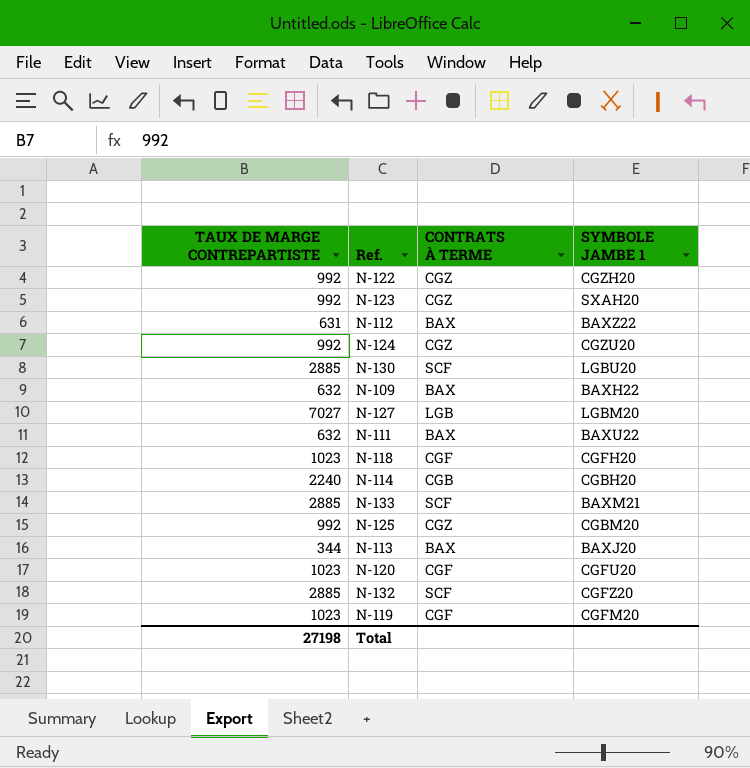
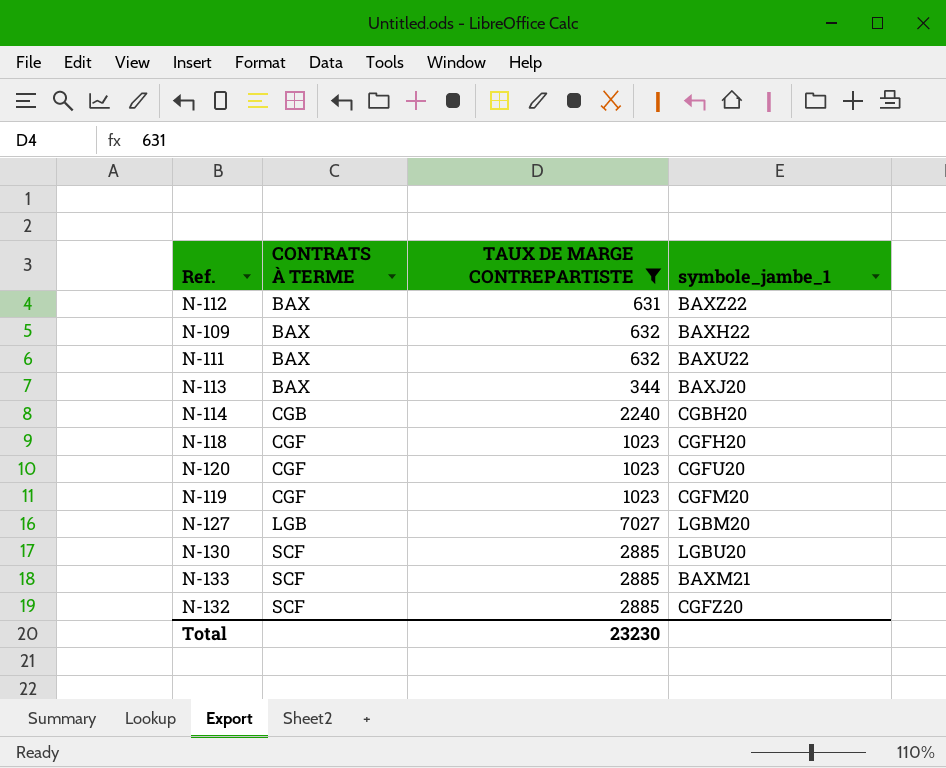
filter: none -> TAUX DE MARGE CONTREPARTISTE != 992
row order: none -> CONTRATS À TERME ascending
column TAUX DE MARGE CONTREPARTISTE | position: 1 -> 3
column name: SYMBOLE JAMBE 1 -> symbole_jambe_1
Total | TAUX DE MARGE CONTREPARTISTE: 27198 -> 23230

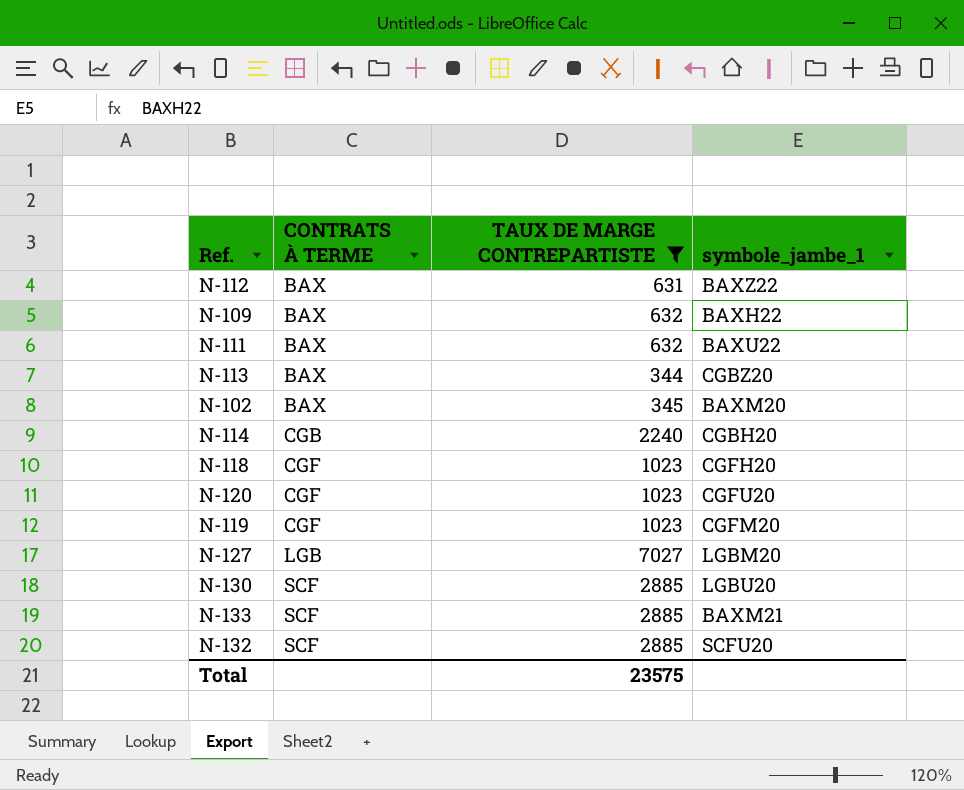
N-113 | symbole_jambe_1: BAXJ20 -> CGBZ20
row N-102: none -> BAX | 345 | BAXM20
N-132 | symbole_jambe_1: CGFZ20 -> SCFU20
Total | TAUX DE MARGE CONTREPARTISTE: 23230 -> 23575

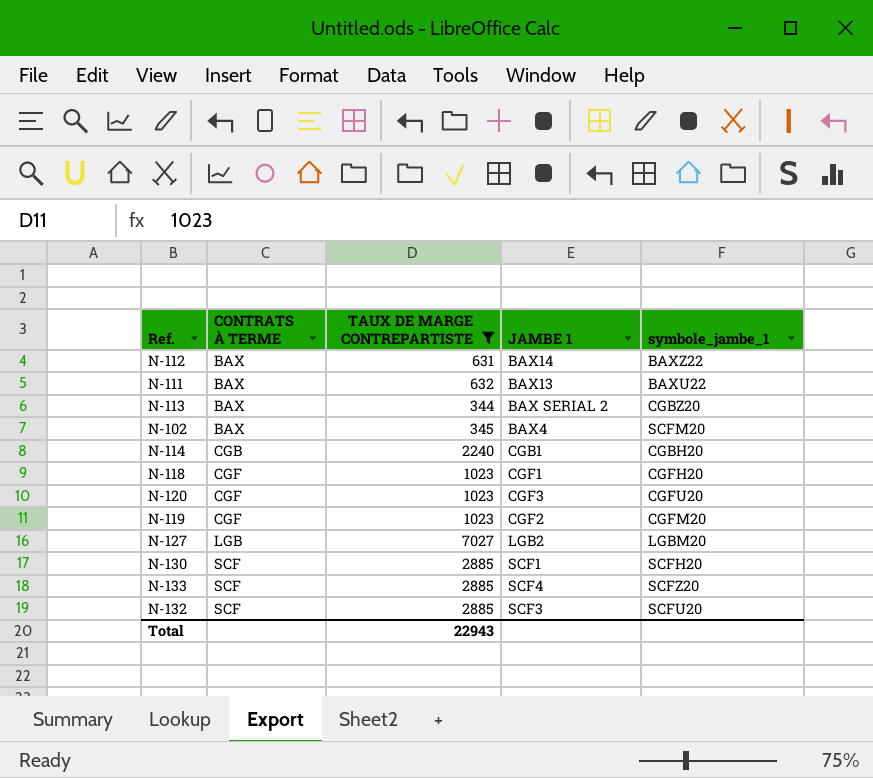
column JAMBE 1 | position: none -> 4
row N-109: BAX | 632 | BAXH22 -> none
N-102 | symbole_jambe_1: BAXM20 -> SCFM20
N-130 | symbole_jambe_1: LGBU20 -> SCFH20
N-133 | symbole_jambe_1: BAXM21 -> SCFZ20
Total | TAUX DE MARGE CONTREPARTISTE: 23575 -> 22943

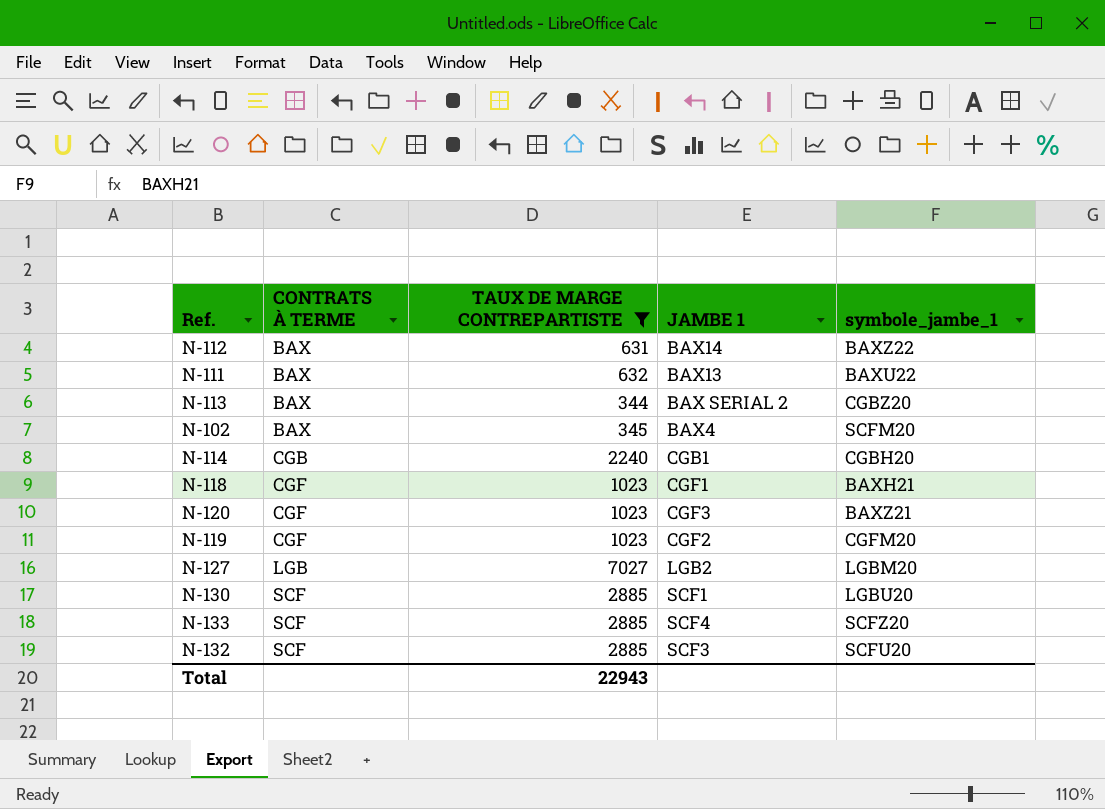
N-118 | symbole_jambe_1: CGFH20 -> BAXH21
N-120 | symbole_jambe_1: CGFU20 -> BAXZ21
N-130 | symbole_jambe_1: SCFH20 -> LGBU20

